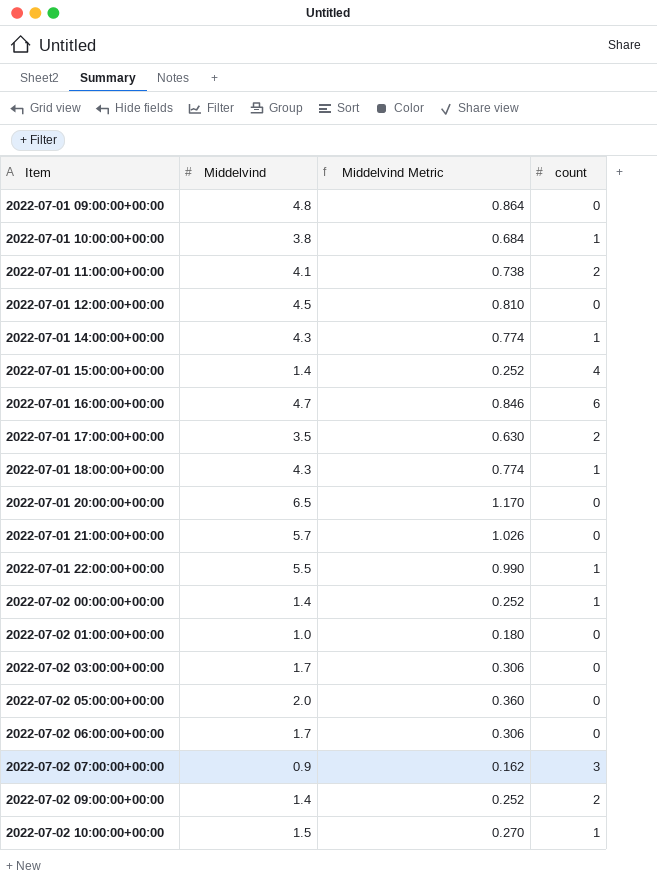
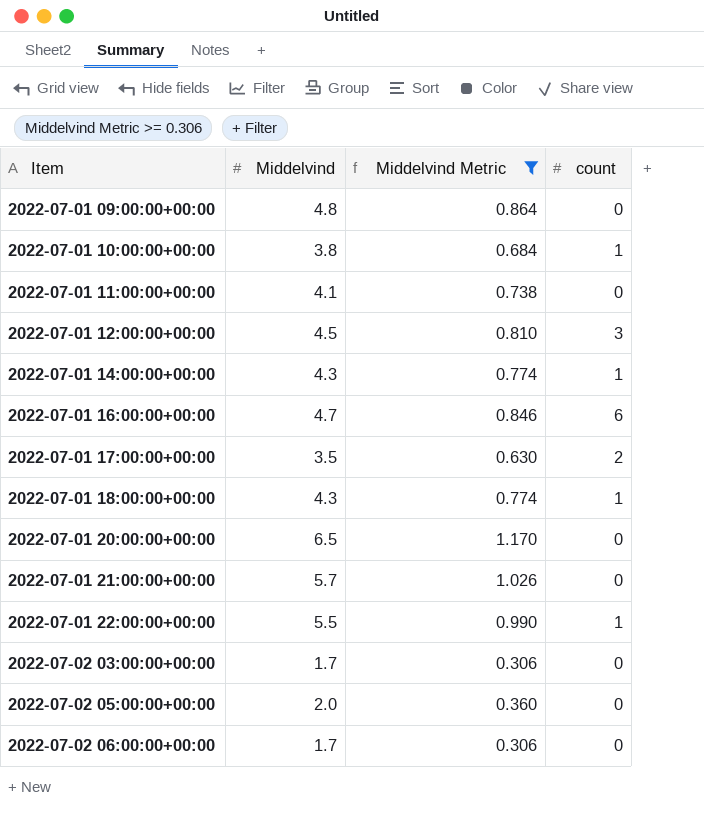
filter: none -> Middelvind Metric >= 0.306
2022-07-01 11:00:00+00:00 | count: 2 -> 0
2022-07-01 12:00:00+00:00 | count: 0 -> 3

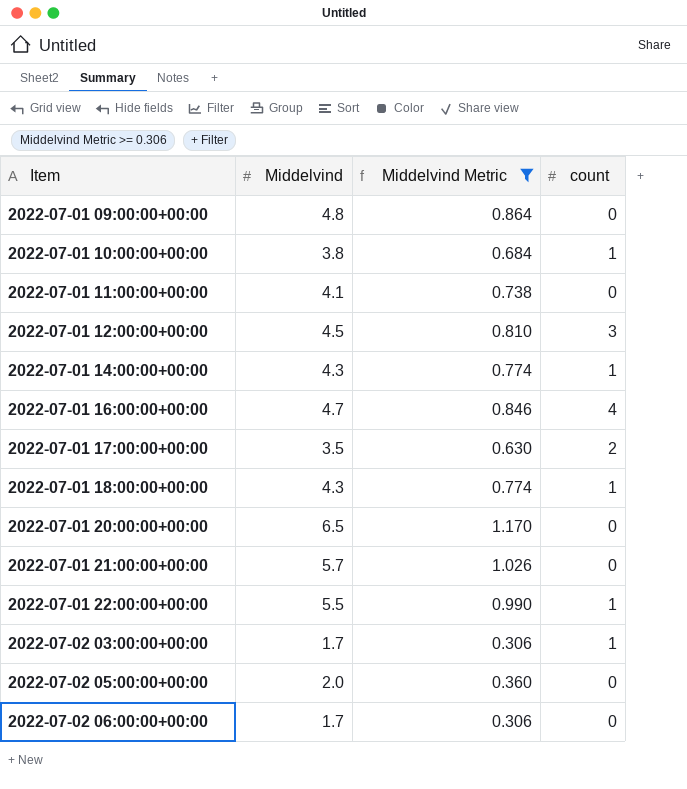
2022-07-01 16:00:00+00:00 | count: 6 -> 4
2022-07-02 03:00:00+00:00 | count: 0 -> 1

